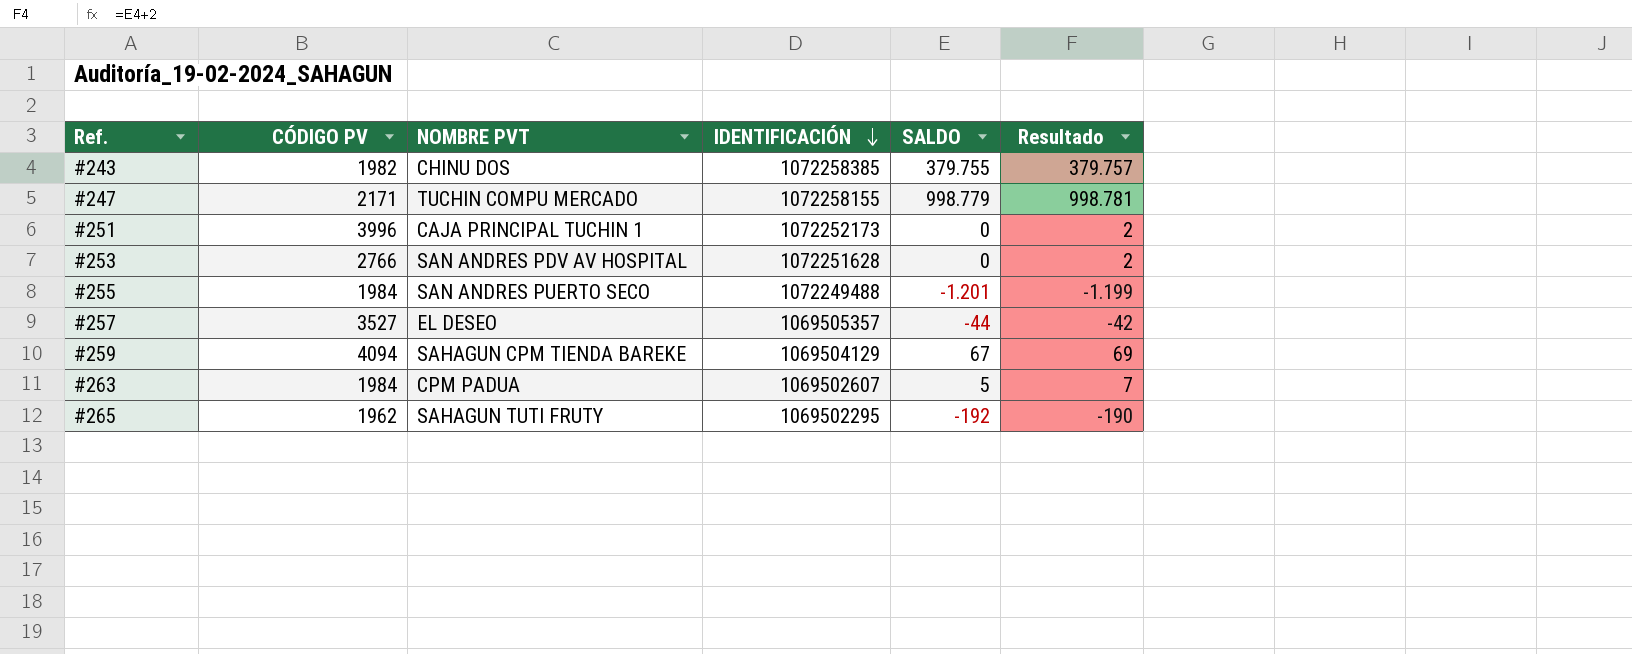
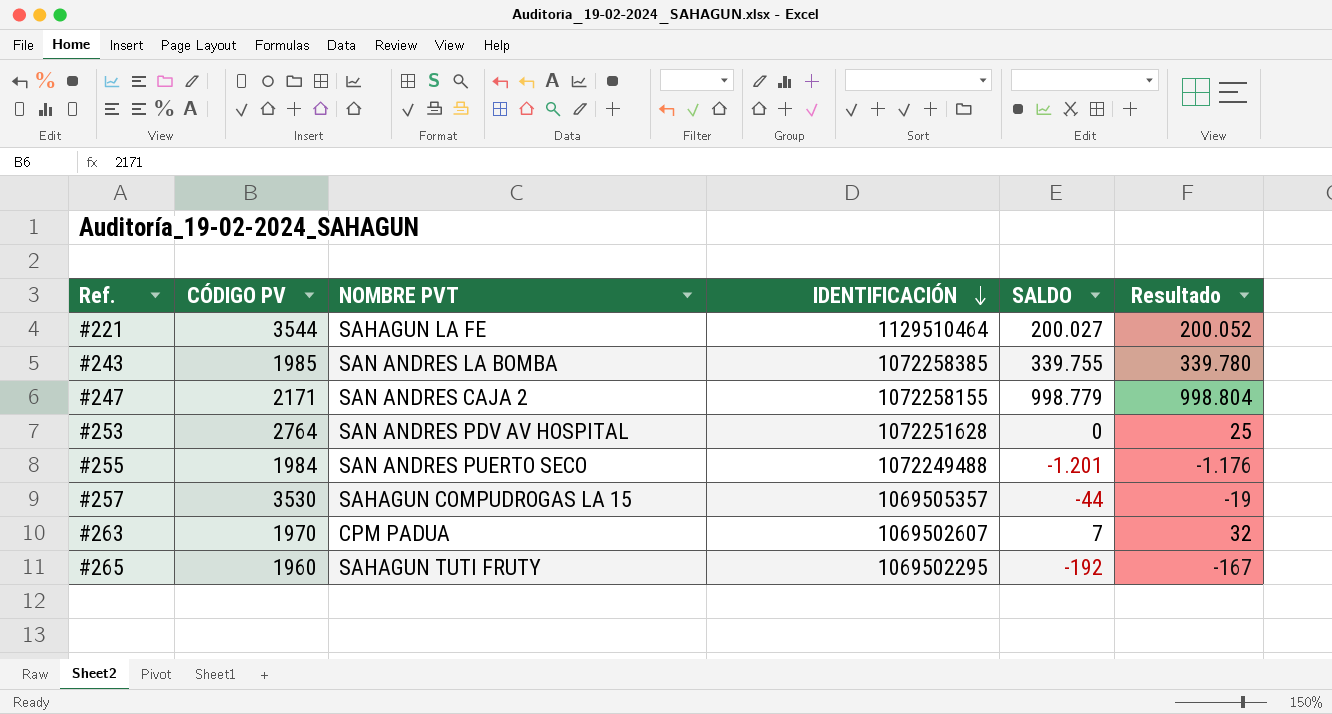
column Resultado | formula: [SALDO] + 2 -> [SALDO] + 25
row #251: 3996 | CAJA PRINCIPAL TUCHIN 1 | 1072252173 | 0 | 2 -> none
row #259: 4094 | SAHAGUN CPM TIENDA BAREKE | 1069504129 | 67 | 69 -> none
row #221: none -> 3544 | SAHAGUN LA FE | 1129510464 | 200.027 | 200.052
#243 | CÓDIGO PV: 1982 -> 1985
#243 | NOMBRE PVT: CHINU DOS -> SAN ANDRES LA BOMBA
#243 | SALDO: 379.755 -> 339.755
#247 | NOMBRE PVT: TUCHIN COMPU MERCADO -> SAN ANDRES CAJA 2
#253 | CÓDIGO PV: 2766 -> 2764
#257 | CÓDIGO PV: 3527 -> 3530
#257 | NOMBRE PVT: EL DESEO -> SAHAGUN COMPUDROGAS LA 15
#263 | CÓDIGO PV: 1984 -> 1970
#263 | SALDO: 5 -> 7
#265 | CÓDIGO PV: 1962 -> 1960

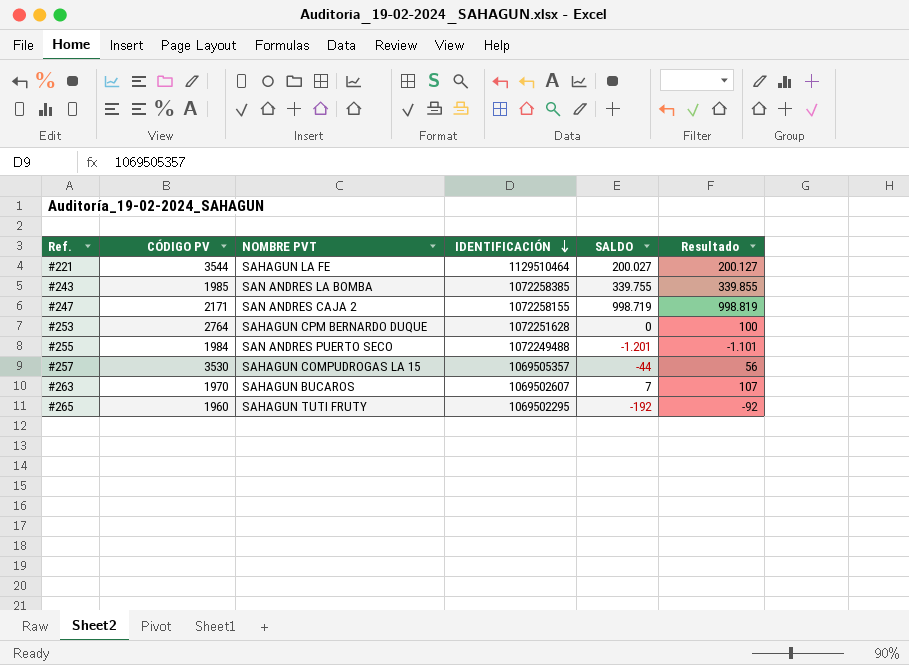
column Resultado | formula: [SALDO] + 25 -> [SALDO] + 100
#247 | SALDO: 998.779 -> 998.719
#253 | NOMBRE PVT: SAN ANDRES PDV AV HOSPITAL -> SAHAGUN CPM BERNARDO DUQUE
#263 | NOMBRE PVT: CPM PADUA -> SAHAGUN BUCAROS

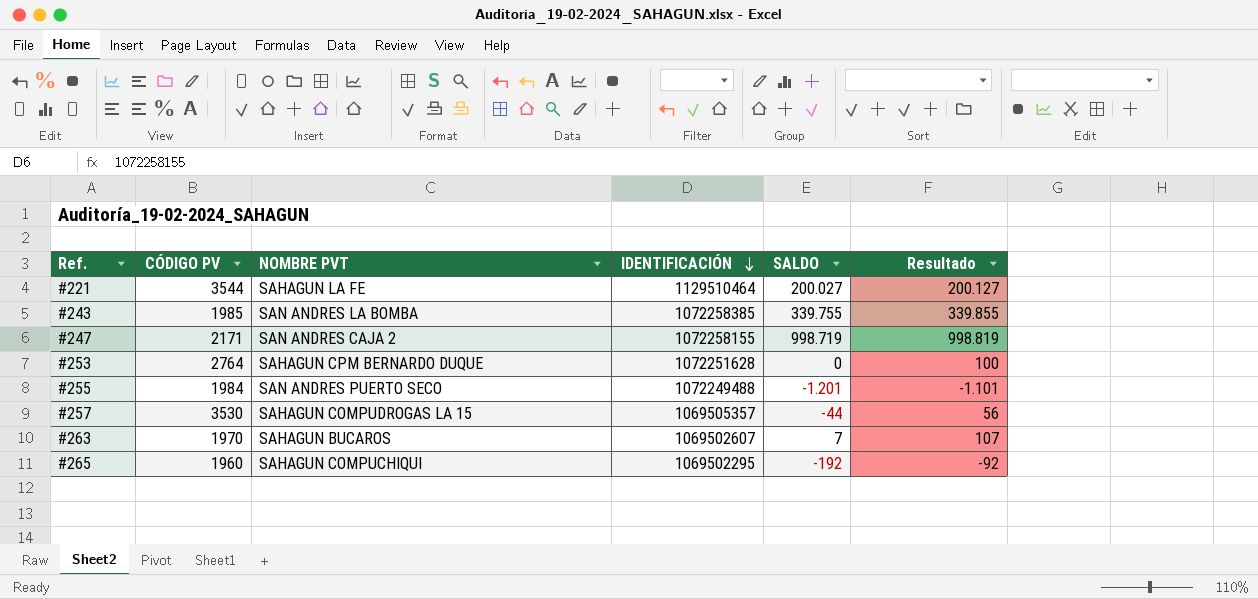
#265 | NOMBRE PVT: SAHAGUN TUTI FRUTY -> SAHAGUN COMPUCHIQUI

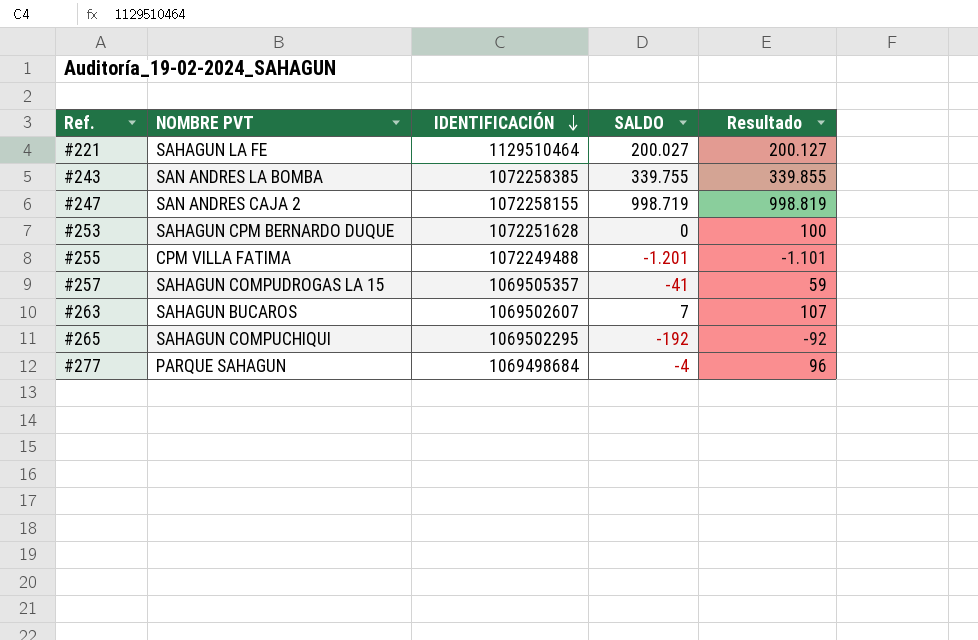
column CÓDIGO PV | position: 2 -> none
#255 | NOMBRE PVT: SAN ANDRES PUERTO SECO -> CPM VILLA FATIMA
#257 | SALDO: -44 -> -41
#257 | Resultado: 56 -> 59
row #277: none -> PARQUE SAHAGUN | 1069498684 | -4 | 96

